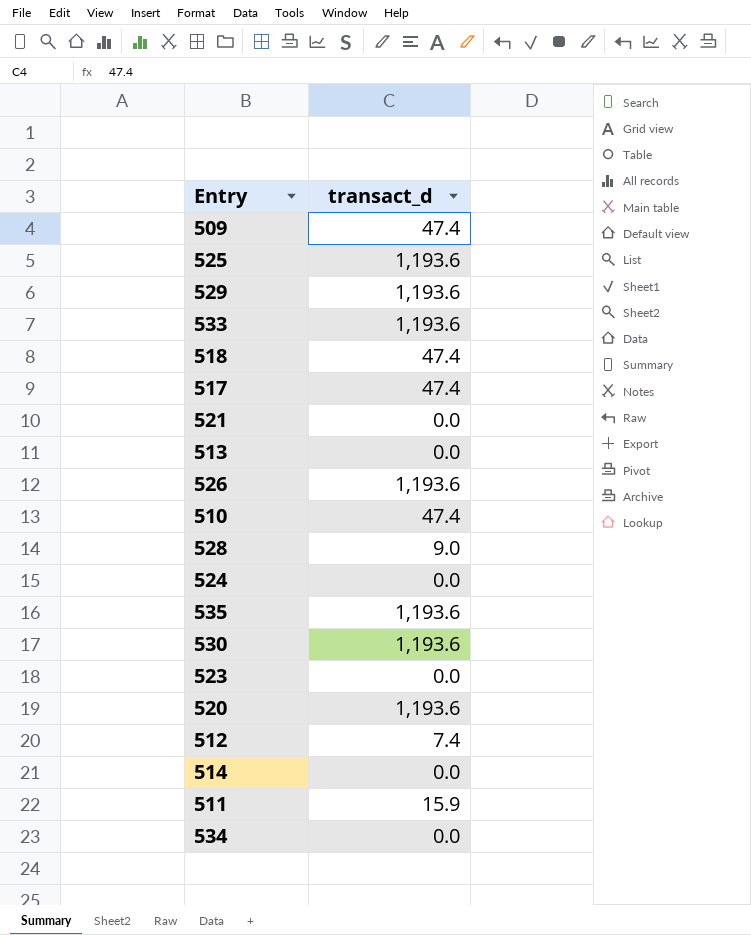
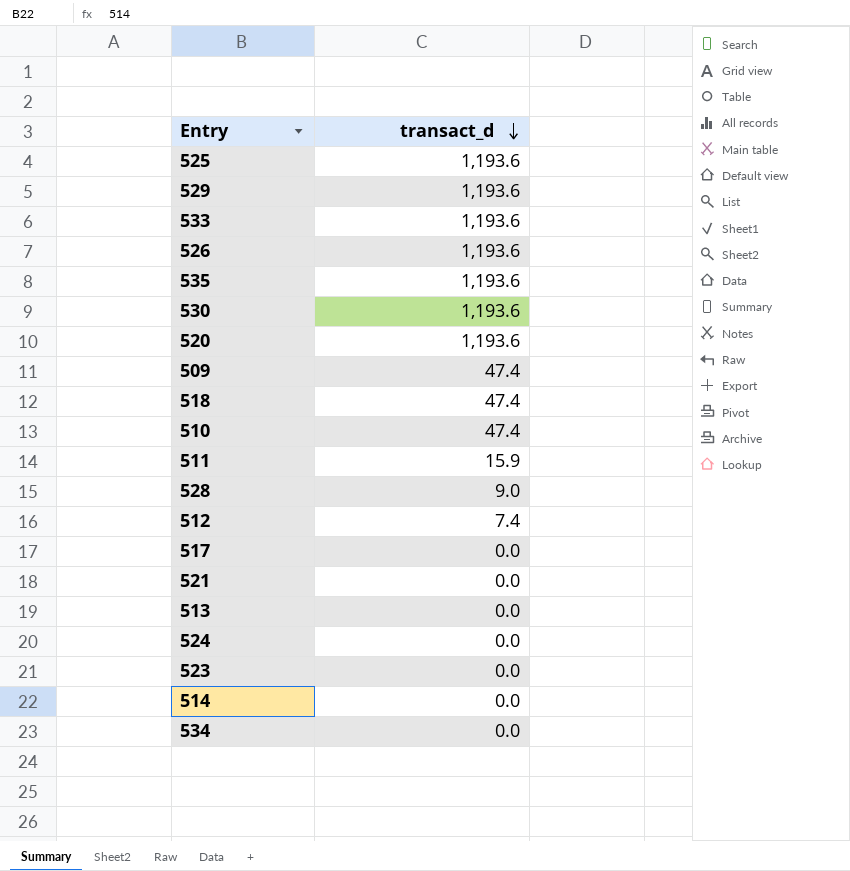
row order: none -> transact_d descending
517 | transact_d: 47.4 -> 0.0

